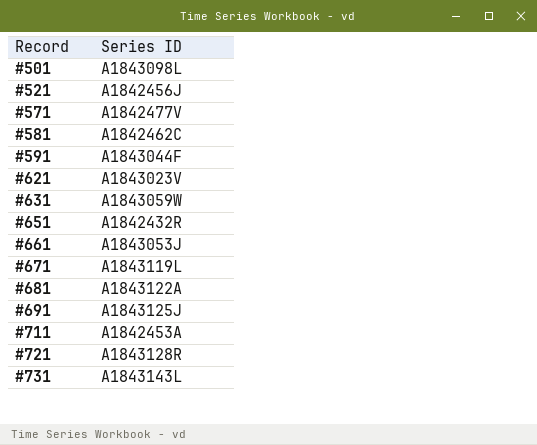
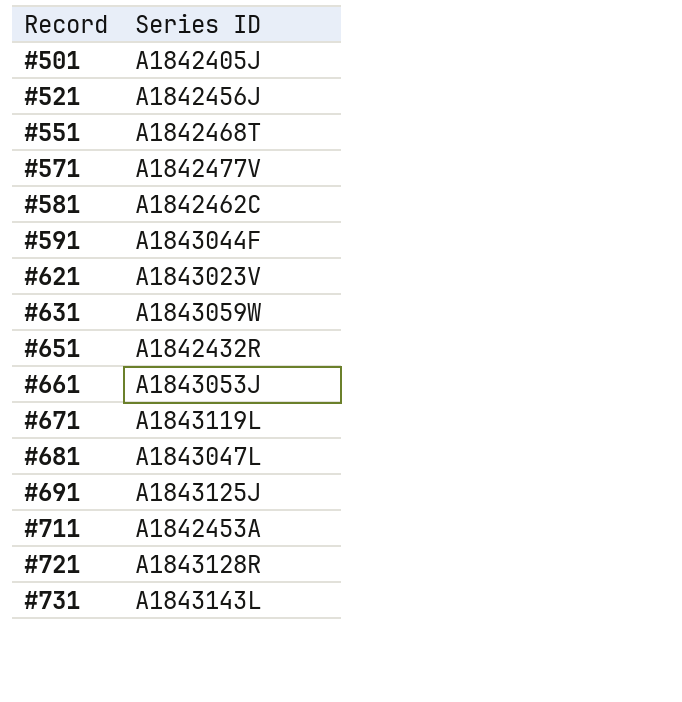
#501 | Series ID: A1843098L -> A1842405J
row #551: none -> A1842468T
#681 | Series ID: A1843122A -> A1843047L

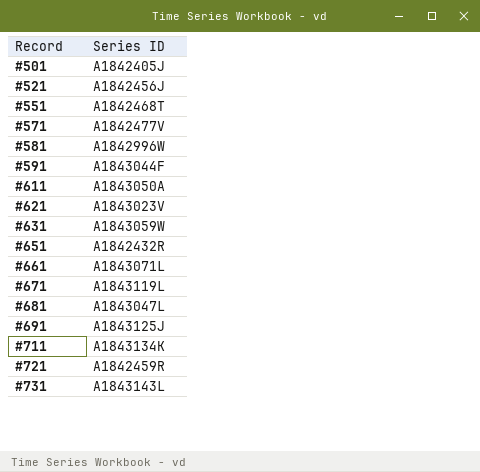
#581 | Series ID: A1842462C -> A1842996W
row #611: none -> A1843050A
#661 | Series ID: A1843053J -> A1843071L
#711 | Series ID: A1842453A -> A1843134K
#721 | Series ID: A1843128R -> A1842459R

